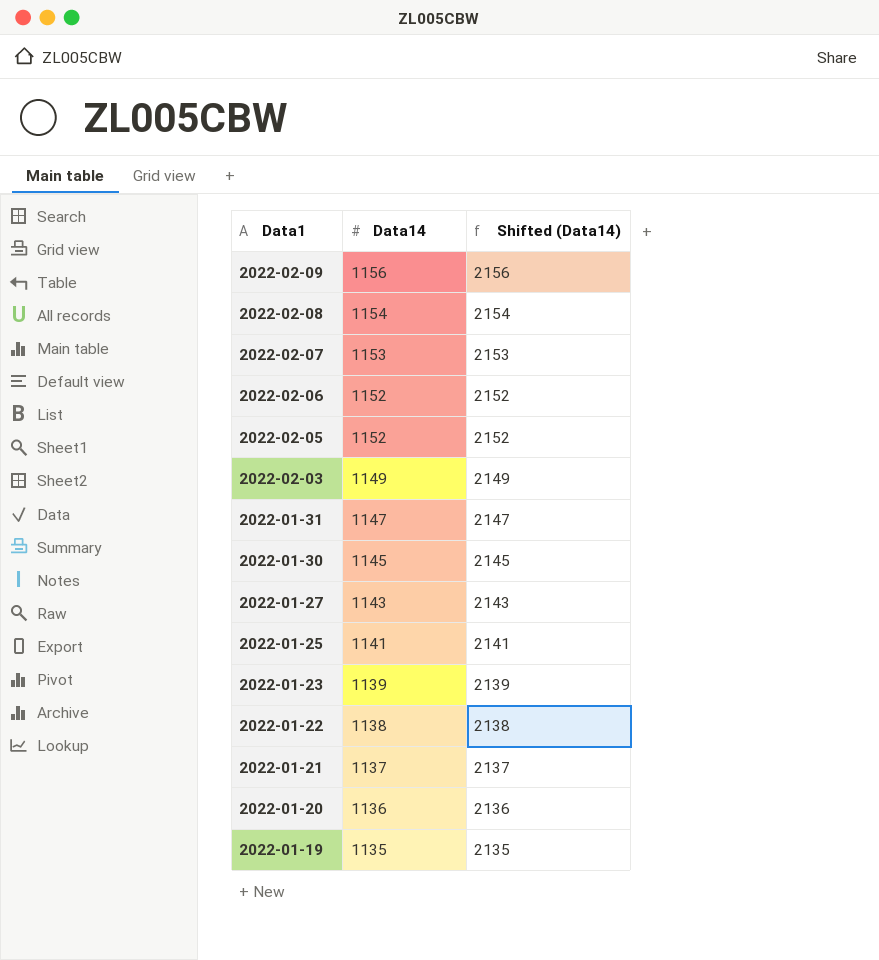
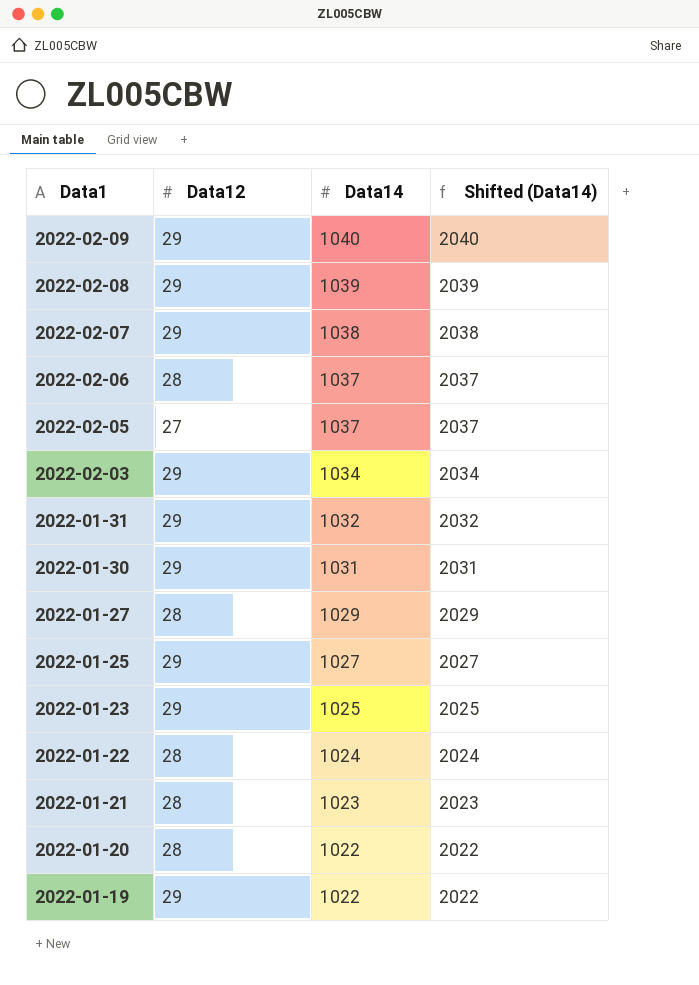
column Data12 | position: none -> 2
2022-02-09 | Data14: 1156 -> 1040
2022-02-09 | Shifted (Data14): 2156 -> 2040
2022-02-08 | Data14: 1154 -> 1039
2022-02-08 | Shifted (Data14): 2154 -> 2039
2022-02-07 | Data14: 1153 -> 1038
2022-02-07 | Shifted (Data14): 2153 -> 2038
2022-02-06 | Data14: 1152 -> 1037
2022-02-06 | Shifted (Data14): 2152 -> 2037
2022-02-05 | Data14: 1152 -> 1037
2022-02-05 | Shifted (Data14): 2152 -> 2037
2022-02-03 | Data14: 1149 -> 1034
2022-02-03 | Shifted (Data14): 2149 -> 2034
2022-01-31 | Data14: 1147 -> 1032
2022-01-31 | Shifted (Data14): 2147 -> 2032
2022-01-30 | Data14: 1145 -> 1031
2022-01-30 | Shifted (Data14): 2145 -> 2031
2022-01-27 | Data14: 1143 -> 1029
2022-01-27 | Shifted (Data14): 2143 -> 2029
2022-01-25 | Data14: 1141 -> 1027
2022-01-25 | Shifted (Data14): 2141 -> 2027
2022-01-23 | Data14: 1139 -> 1025
2022-01-23 | Shifted (Data14): 2139 -> 2025
2022-01-22 | Data14: 1138 -> 1024
2022-01-22 | Shifted (Data14): 2138 -> 2024
2022-01-21 | Data14: 1137 -> 1023
2022-01-21 | Shifted (Data14): 2137 -> 2023
2022-01-20 | Data14: 1136 -> 1022
2022-01-20 | Shifted (Data14): 2136 -> 2022
2022-01-19 | Data14: 1135 -> 1022
2022-01-19 | Shifted (Data14): 2135 -> 2022

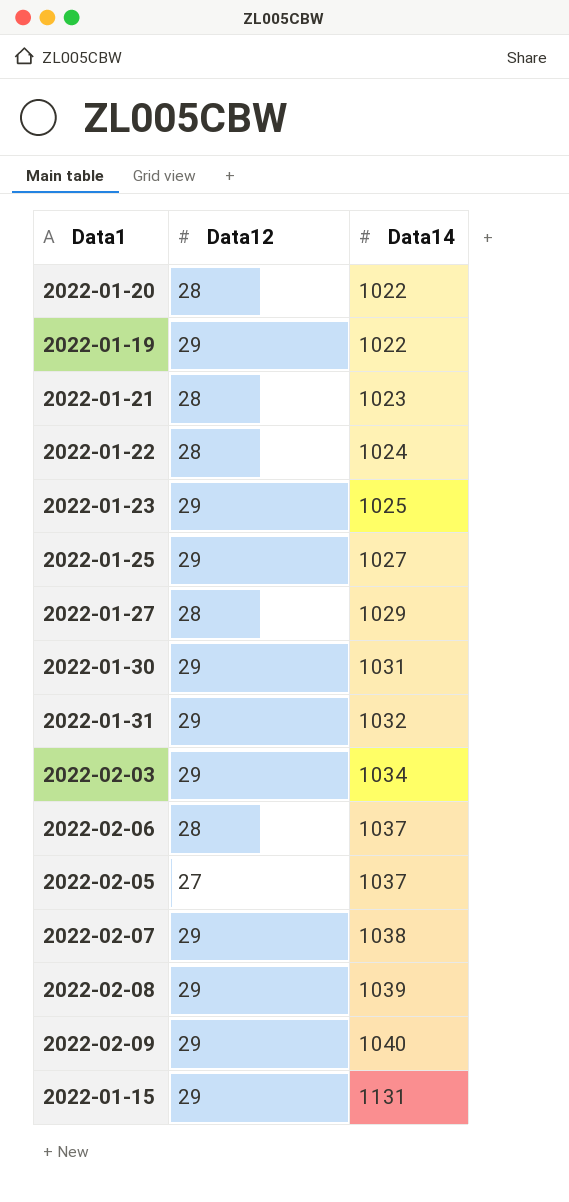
row order: Data1 descending -> Data14 ascending
column Shifted (Data14) | formula: [Data14] + 1000 -> none
row 2022-01-15: none -> 29 | 1131

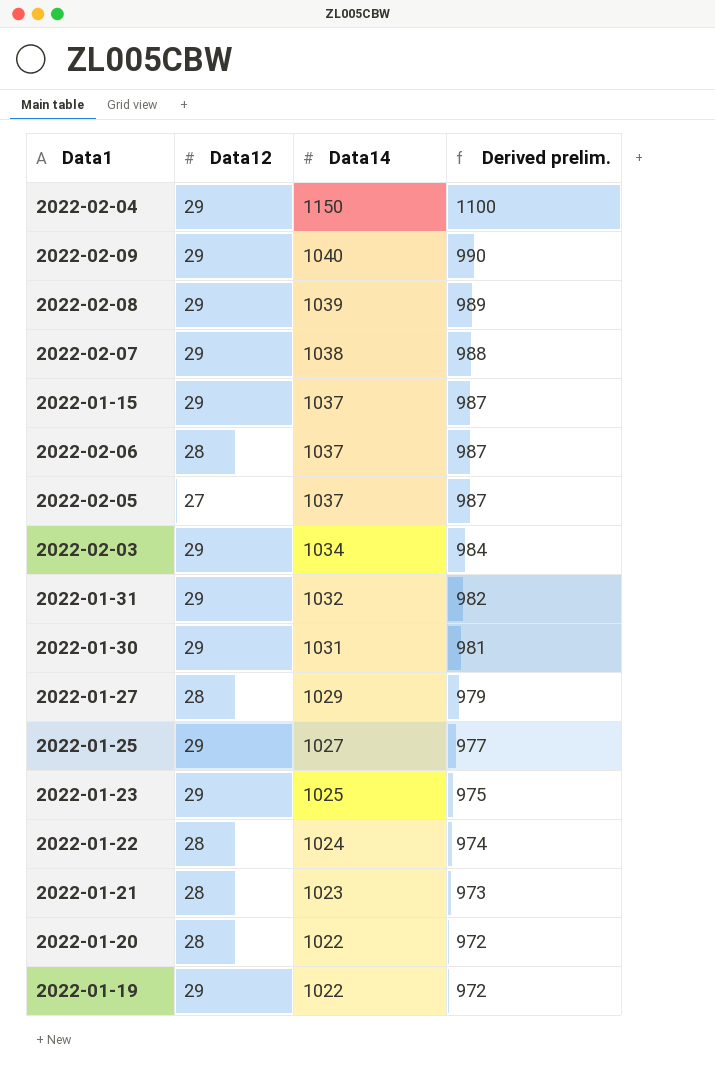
row order: Data14 ascending -> Data14 descending
column Derived prelim. | formula: none -> [Data14] - 50
row 2022-02-04: none -> 29 | 1150 | 1100
2022-01-15 | Data14: 1131 -> 1037

